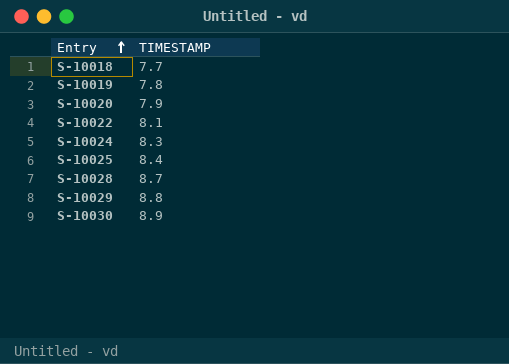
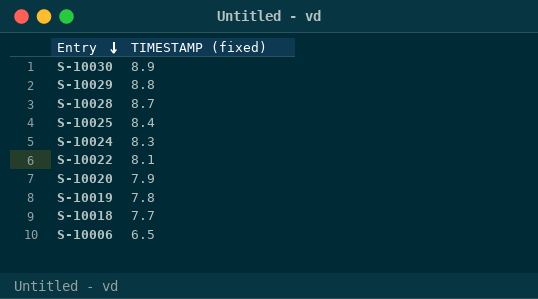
row order: Entry ascending -> Entry descending
column name: TIMESTAMP -> TIMESTAMP (fixed)
row S-10006: none -> 6.5

